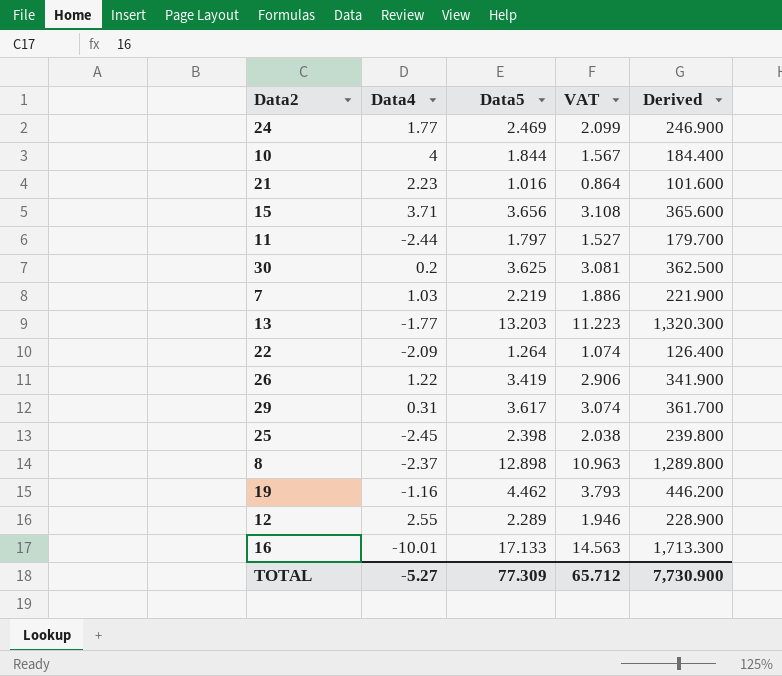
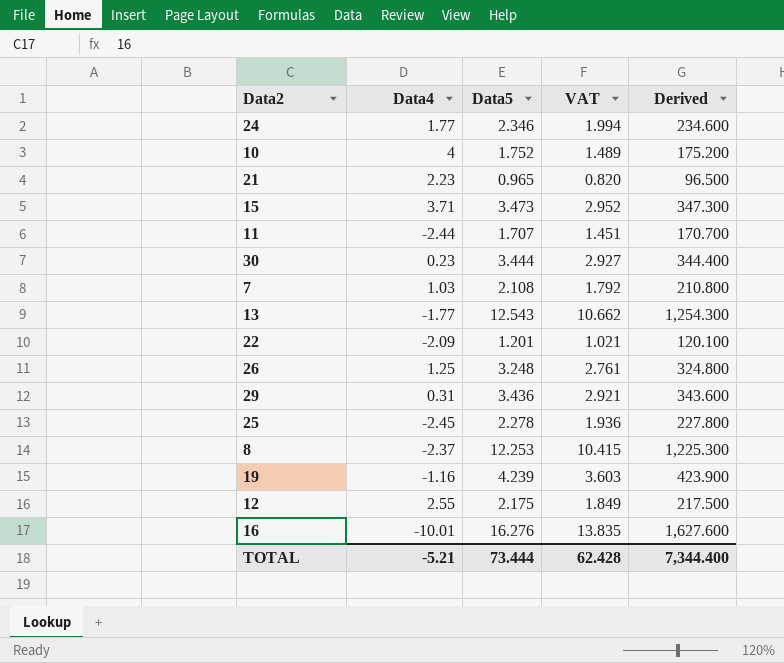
24 | Data5: 2.469 -> 2.346
24 | VAT: 2.099 -> 1.994
24 | Derived: 246.900 -> 234.600
10 | Data5: 1.844 -> 1.752
10 | VAT: 1.567 -> 1.489
10 | Derived: 184.400 -> 175.200
21 | Data5: 1.016 -> 0.965
21 | VAT: 0.864 -> 0.820
21 | Derived: 101.600 -> 96.500
15 | Data5: 3.656 -> 3.473
15 | VAT: 3.108 -> 2.952
15 | Derived: 365.600 -> 347.300
11 | Data5: 1.797 -> 1.707
11 | VAT: 1.527 -> 1.451
11 | Derived: 179.700 -> 170.700
30 | Data4: 0.2 -> 0.23
30 | Data5: 3.625 -> 3.444
30 | VAT: 3.081 -> 2.927
30 | Derived: 362.500 -> 344.400
7 | Data5: 2.219 -> 2.108
7 | VAT: 1.886 -> 1.792
7 | Derived: 221.900 -> 210.800
13 | Data5: 13.203 -> 12.543
13 | VAT: 11.223 -> 10.662
13 | Derived: 1,320.300 -> 1,254.300
22 | Data5: 1.264 -> 1.201
22 | VAT: 1.074 -> 1.021
22 | Derived: 126.400 -> 120.100
26 | Data4: 1.22 -> 1.25
26 | Data5: 3.419 -> 3.248
26 | VAT: 2.906 -> 2.761
26 | Derived: 341.900 -> 324.800
29 | Data5: 3.617 -> 3.436
29 | VAT: 3.074 -> 2.921
29 | Derived: 361.700 -> 343.600
25 | Data5: 2.398 -> 2.278
25 | VAT: 2.038 -> 1.936
25 | Derived: 239.800 -> 227.800
8 | Data5: 12.898 -> 12.253
8 | VAT: 10.963 -> 10.415
8 | Derived: 1,289.800 -> 1,225.300
19 | Data5: 4.462 -> 4.239
19 | VAT: 3.793 -> 3.603
19 | Derived: 446.200 -> 423.900
12 | Data5: 2.289 -> 2.175
12 | VAT: 1.946 -> 1.849
12 | Derived: 228.900 -> 217.500
16 | Data5: 17.133 -> 16.276
16 | VAT: 14.563 -> 13.835
16 | Derived: 1,713.300 -> 1,627.600
TOTAL | Data4: -5.27 -> -5.21
TOTAL | Data5: 77.309 -> 73.444
TOTAL | VAT: 65.712 -> 62.428
TOTAL | Derived: 7,730.900 -> 7,344.400

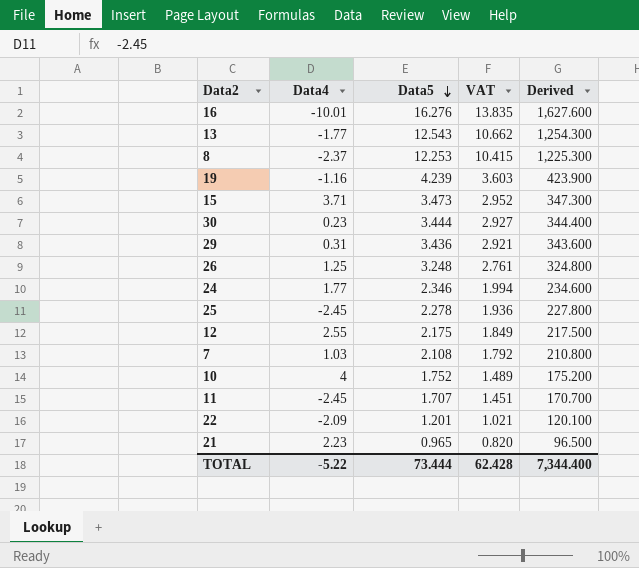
row order: none -> Data5 descending
11 | Data4: -2.44 -> -2.45
TOTAL | Data4: -5.21 -> -5.22

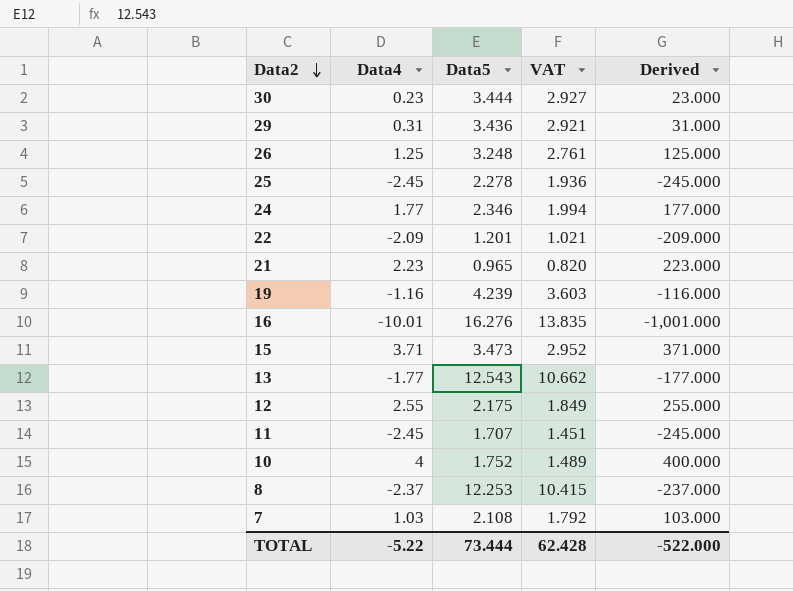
row order: Data5 descending -> Data2 descending
column Derived | formula: [Data5] * 100 -> [Data4] * 100
TOTAL | Derived: 7,344.400 -> -522.000

